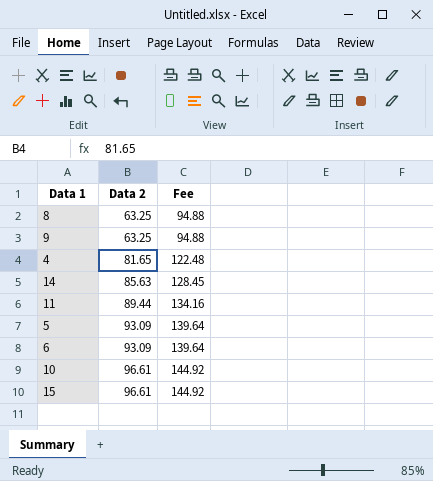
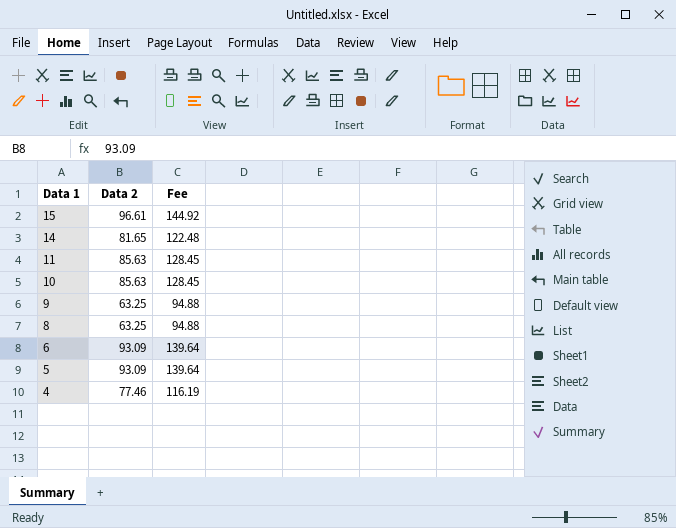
row order: Data 2 ascending -> Data 1 descending
14 | Data 2: 85.63 -> 81.65
14 | Fee: 128.45 -> 122.48
11 | Data 2: 89.44 -> 85.63
11 | Fee: 134.16 -> 128.45
10 | Data 2: 96.61 -> 85.63
10 | Fee: 144.92 -> 128.45
4 | Data 2: 81.65 -> 77.46
4 | Fee: 122.48 -> 116.19

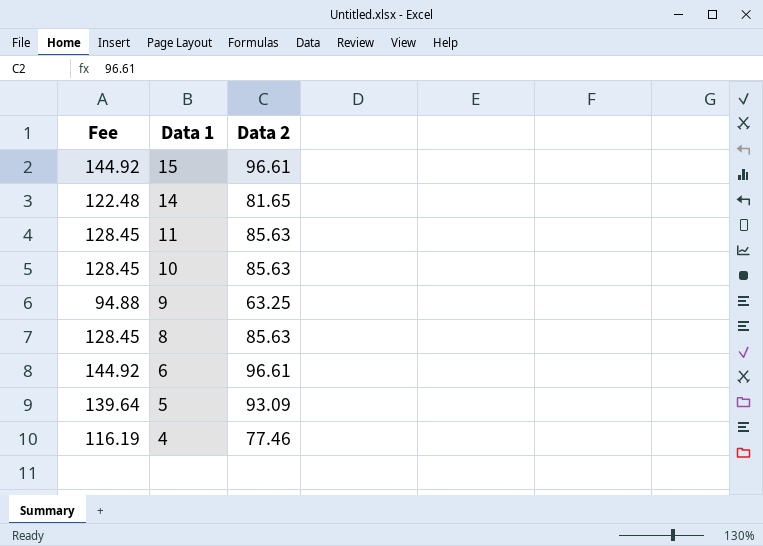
column Fee | position: 3 -> 1
8 | Fee: 94.88 -> 128.45
8 | Data 2: 63.25 -> 85.63
6 | Fee: 139.64 -> 144.92
6 | Data 2: 93.09 -> 96.61

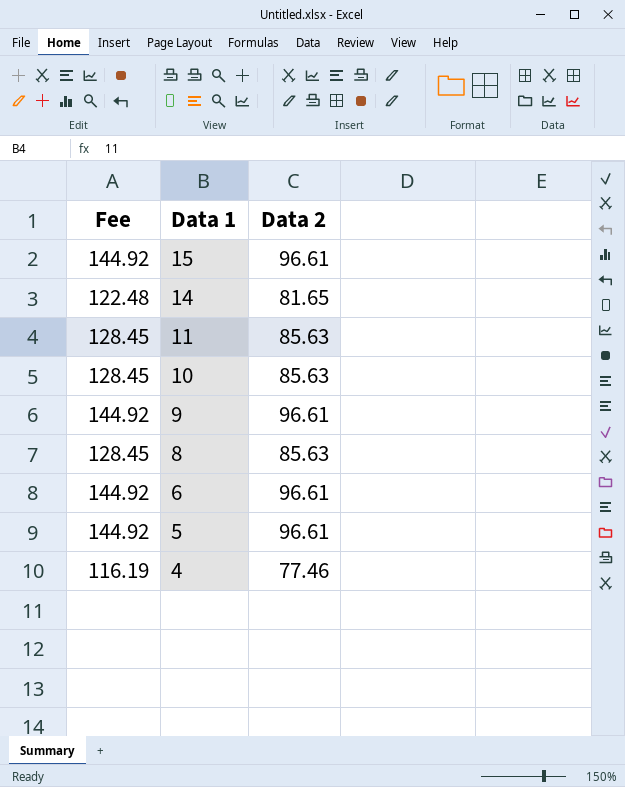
9 | Fee: 94.88 -> 144.92
9 | Data 2: 63.25 -> 96.61
5 | Fee: 139.64 -> 144.92
5 | Data 2: 93.09 -> 96.61

